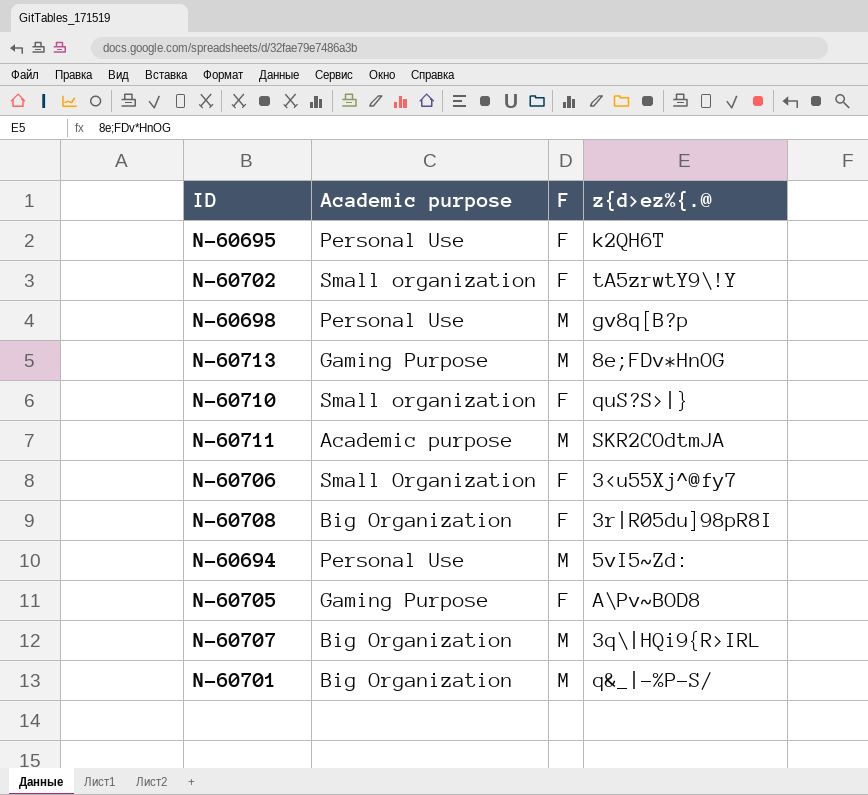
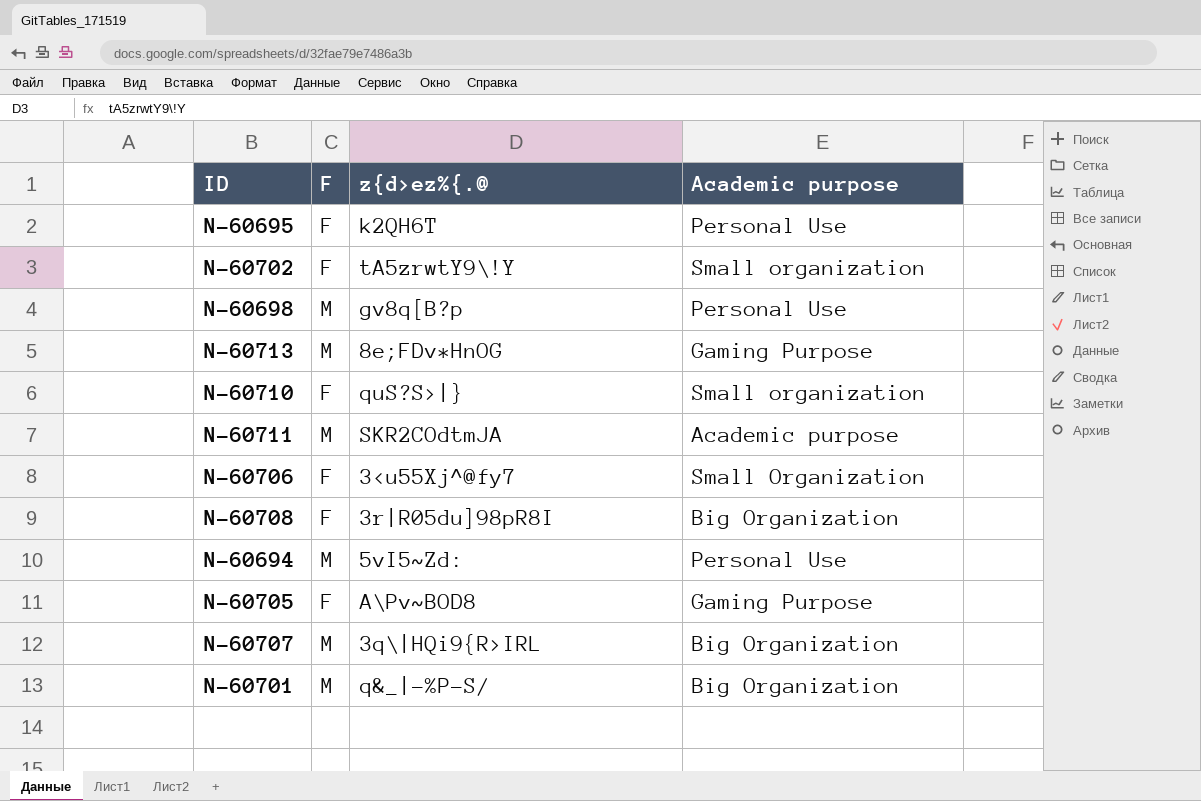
column Academic purpose | position: 2 -> 4

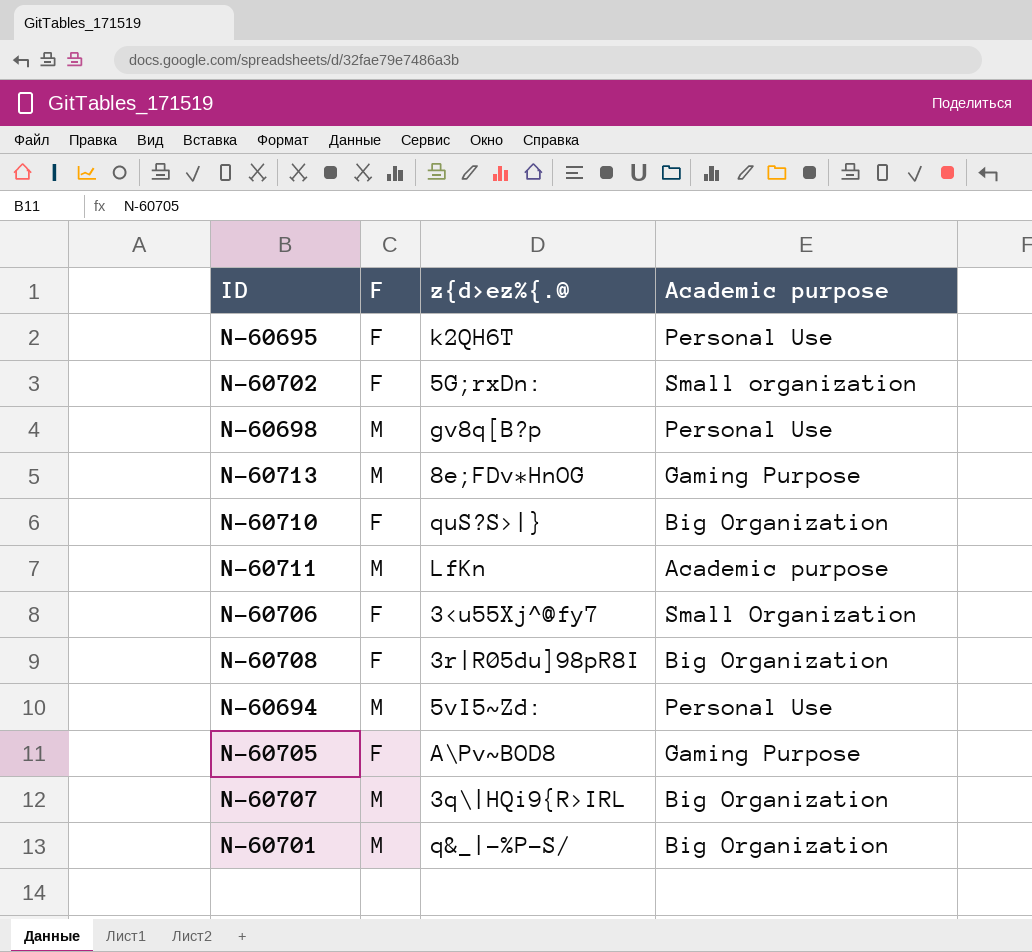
N-60702 | z{d>ez%{.@: tA5zrwtY9\!Y -> 5G;rxDn:
N-60710 | Academic purpose: Small organization -> Big Organization
N-60711 | z{d>ez%{.@: SKR2COdtmJA -> LfKn

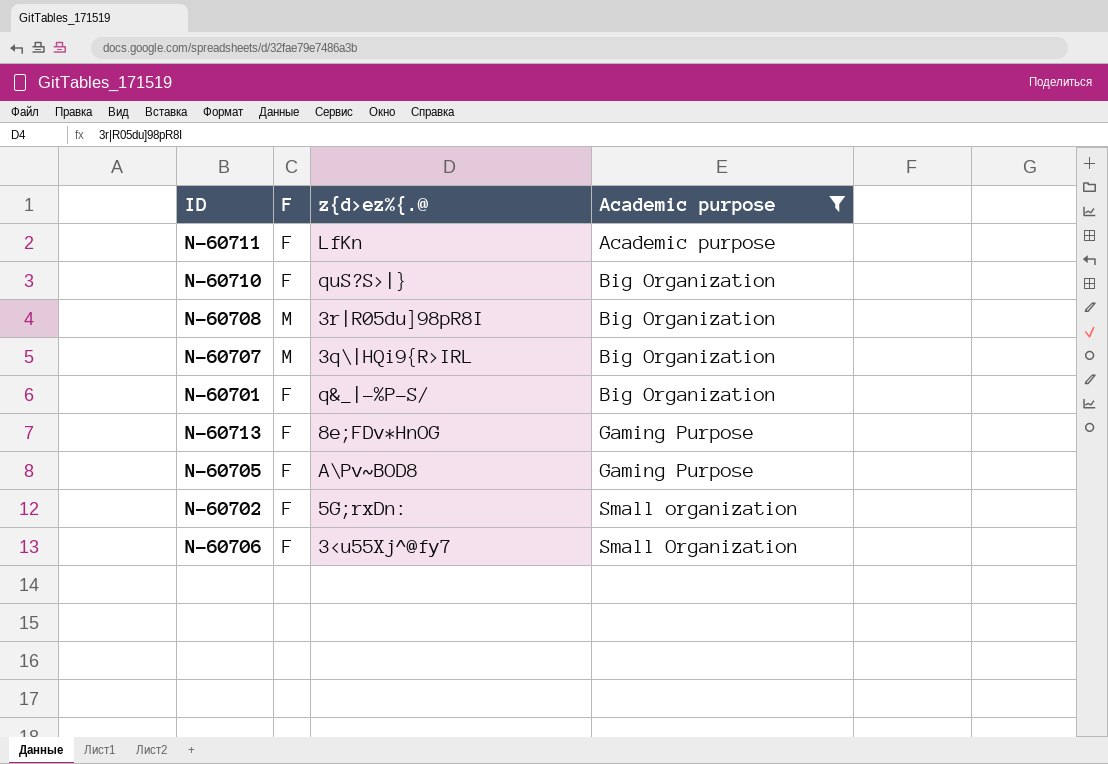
filter: none -> Academic purpose != Personal Use
row order: none -> Academic purpose ascending
N-60711 | F: M -> F
N-60708 | F: F -> M
N-60701 | F: M -> F
N-60713 | F: M -> F

